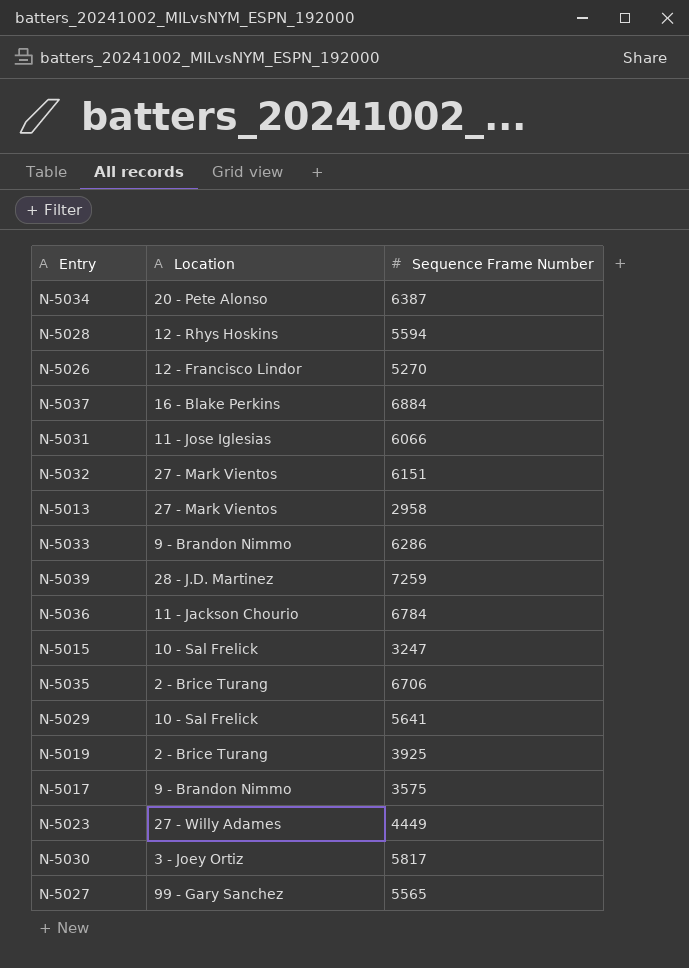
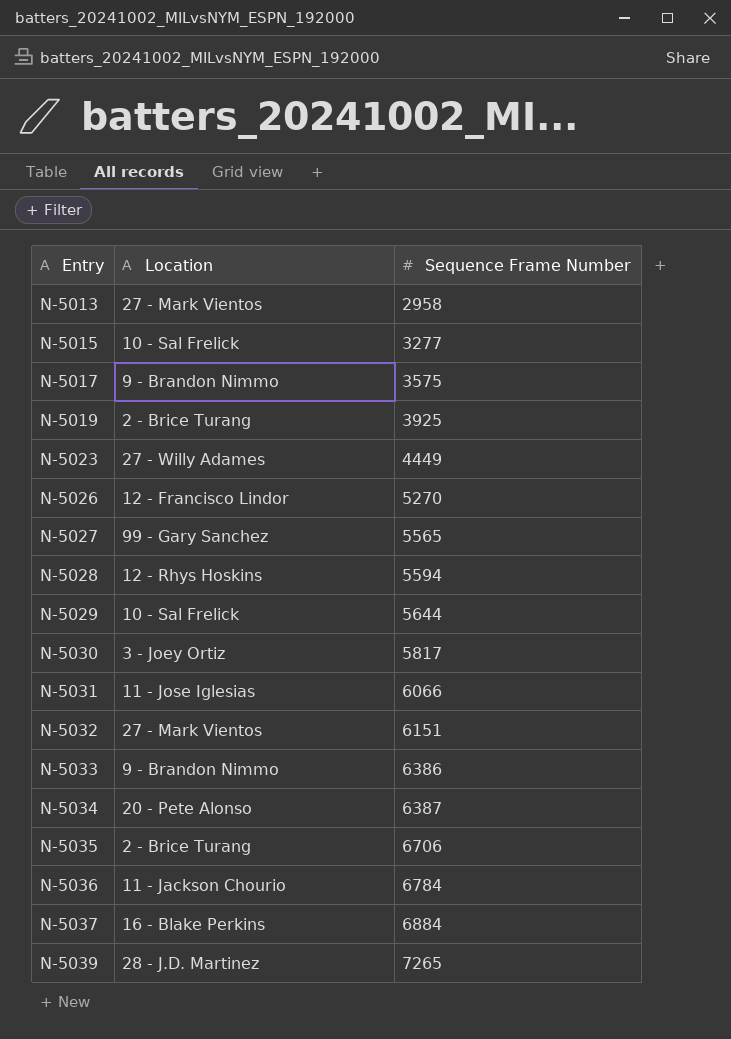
row order: none -> Entry ascending
N-5015 | Sequence Frame Number: 3247 -> 3277
N-5029 | Sequence Frame Number: 5641 -> 5644
N-5033 | Sequence Frame Number: 6286 -> 6386
N-5039 | Sequence Frame Number: 7259 -> 7265

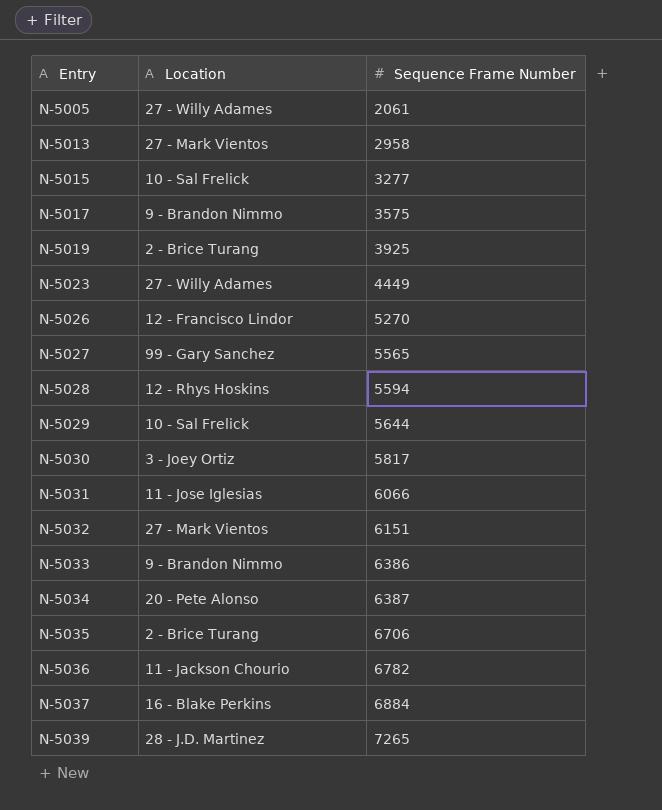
row N-5005: none -> 27 - Willy Adames | 2061
N-5036 | Sequence Frame Number: 6784 -> 6782

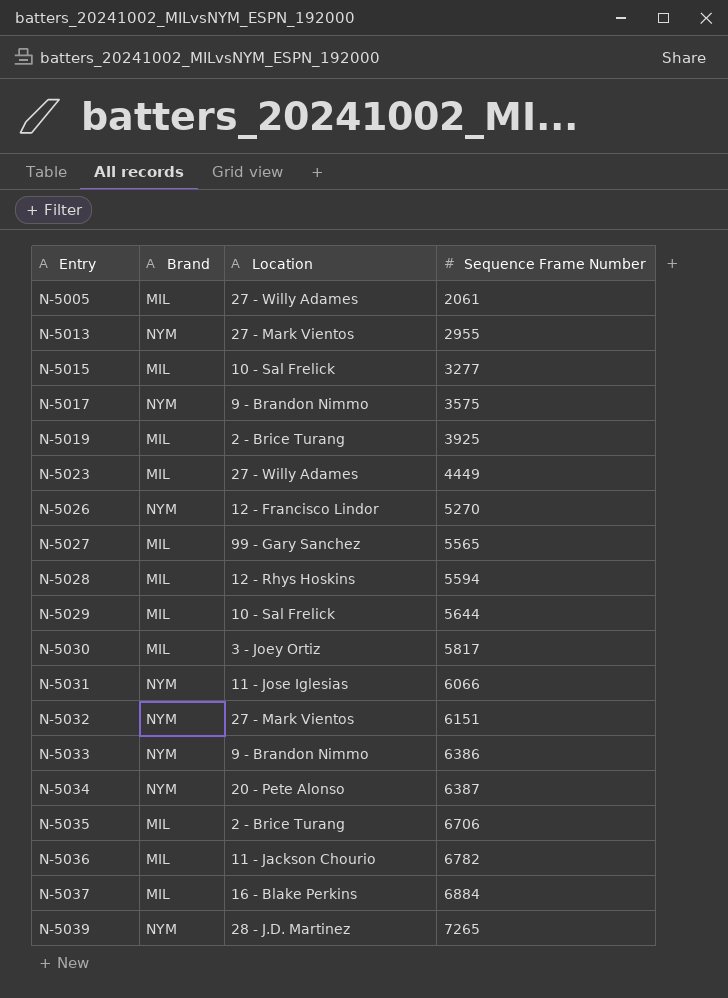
column Brand | position: none -> 2
N-5013 | Sequence Frame Number: 2958 -> 2955

